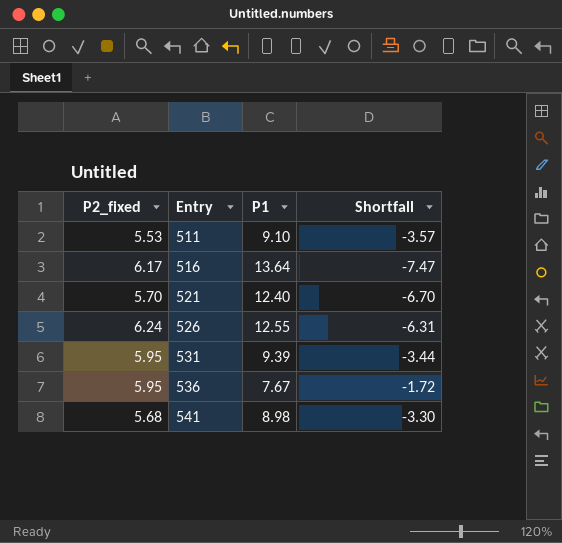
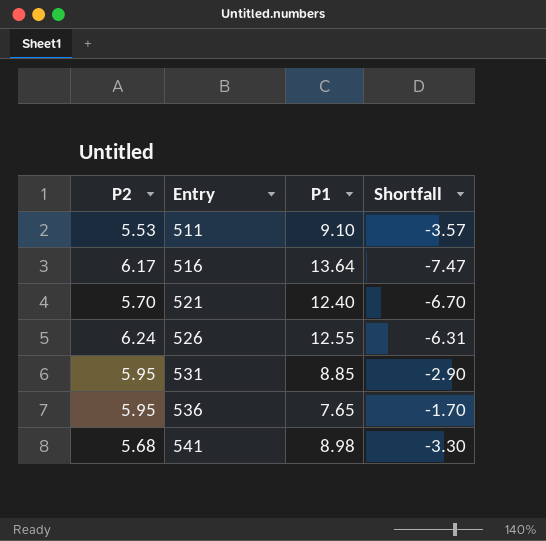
column name: P2_fixed -> P2
531 | P1: 9.39 -> 8.85
531 | Shortfall: -3.44 -> -2.90
536 | P1: 7.67 -> 7.65
536 | Shortfall: -1.72 -> -1.70

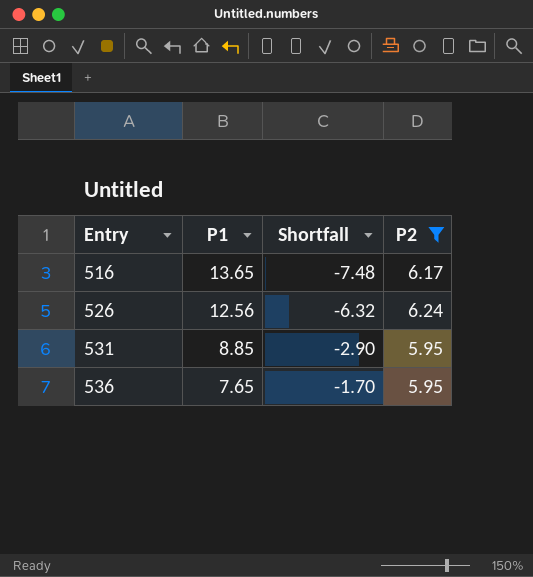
filter: none -> P2 >= 5.95
column P2 | position: 1 -> 4
516 | P1: 13.64 -> 13.65
516 | Shortfall: -7.47 -> -7.48
526 | P1: 12.55 -> 12.56
526 | Shortfall: -6.31 -> -6.32

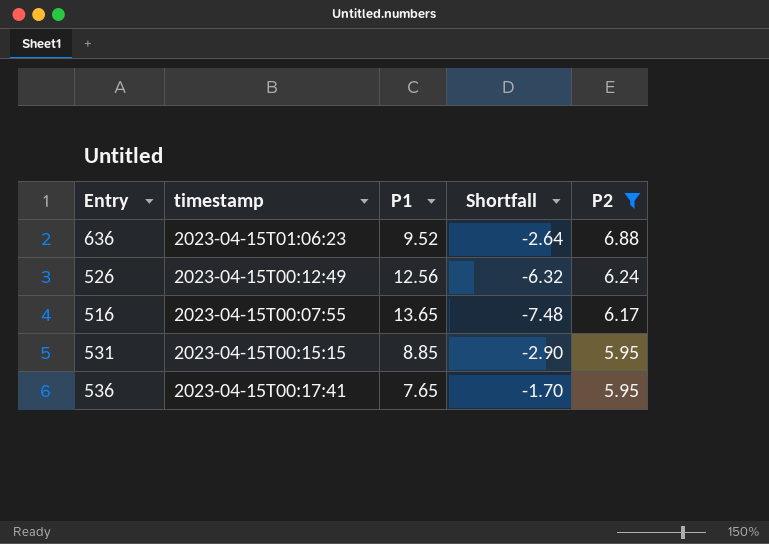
row order: Entry ascending -> P2 descending
column timestamp | position: none -> 2
row 636: none -> 2023-04-15T01:06:23 | 9.52 | -2.64 | 6.88

